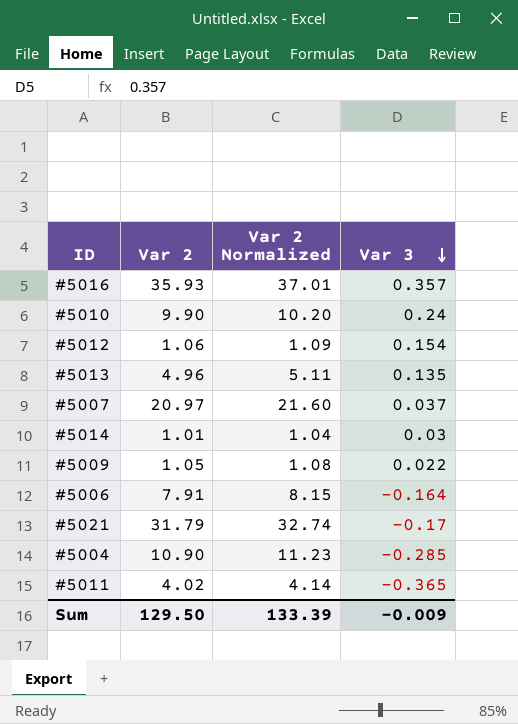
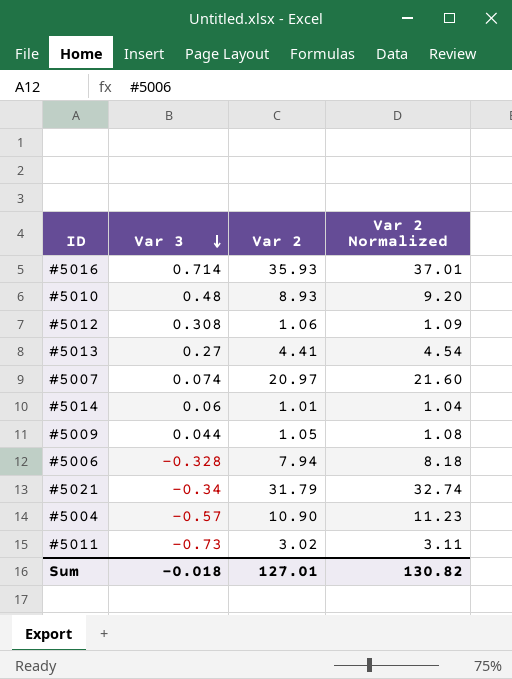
column Var 3 | position: 4 -> 2
#5016 | Var 3: 0.357 -> 0.714
#5010 | Var 3: 0.24 -> 0.48
#5010 | Var 2: 9.90 -> 8.93
#5010 | Var 2 Normalized: 10.20 -> 9.20
#5012 | Var 3: 0.154 -> 0.308
#5013 | Var 3: 0.135 -> 0.27
#5013 | Var 2: 4.96 -> 4.41
#5013 | Var 2 Normalized: 5.11 -> 4.54
#5007 | Var 3: 0.037 -> 0.074
#5014 | Var 3: 0.03 -> 0.06
#5009 | Var 3: 0.022 -> 0.044
#5006 | Var 3: -0.164 -> -0.328
#5006 | Var 2: 7.91 -> 7.94
#5006 | Var 2 Normalized: 8.15 -> 8.18
#5021 | Var 3: -0.17 -> -0.34
#5004 | Var 3: -0.285 -> -0.57
#5011 | Var 3: -0.365 -> -0.73
#5011 | Var 2: 4.02 -> 3.02
#5011 | Var 2 Normalized: 4.14 -> 3.11
Sum | Var 3: -0.009 -> -0.018
Sum | Var 2: 129.50 -> 127.01
Sum | Var 2 Normalized: 133.39 -> 130.82

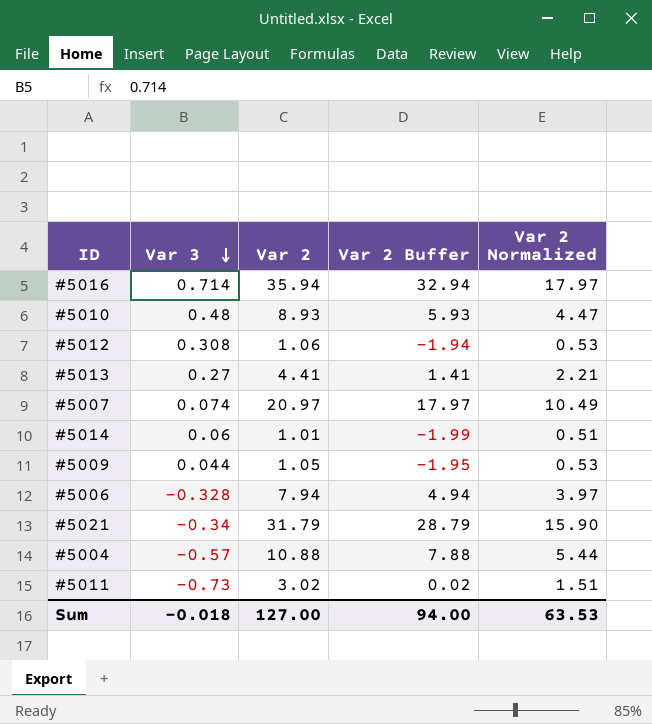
column Var 2 Buffer | formula: none -> [Var 2] - 3
column Var 2 Normalized | formula: [Var 2] * 1.03 -> [Var 2] * 0.5
#5016 | Var 2: 35.93 -> 35.94
#5004 | Var 2: 10.90 -> 10.88
Sum | Var 2: 127.01 -> 127.00
Sum | Var 2 Normalized: 130.82 -> 63.53

